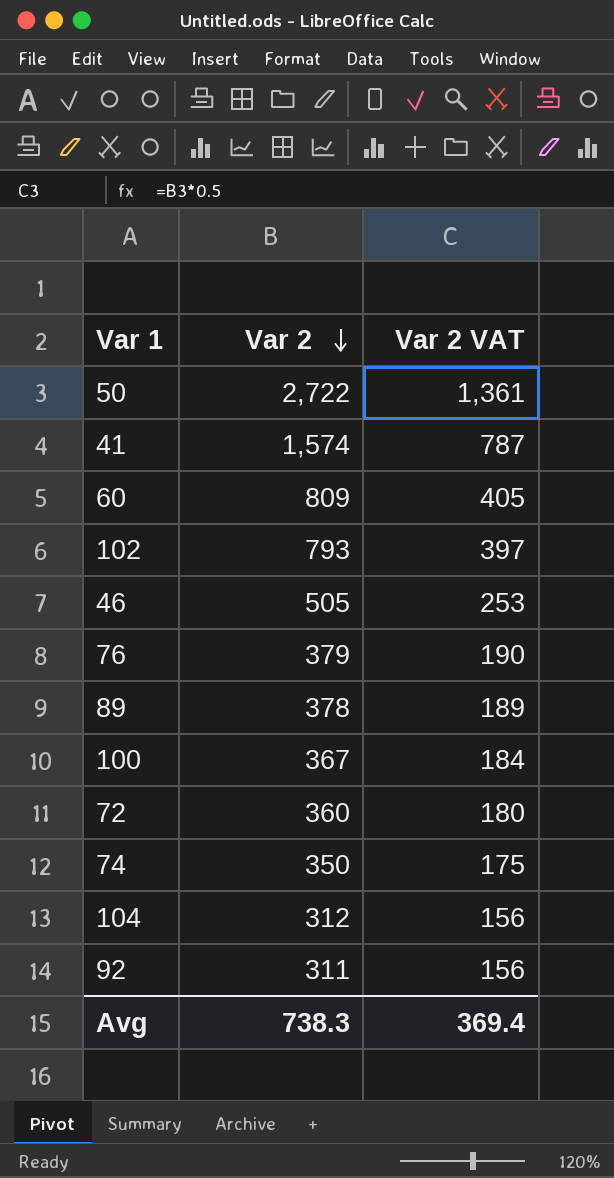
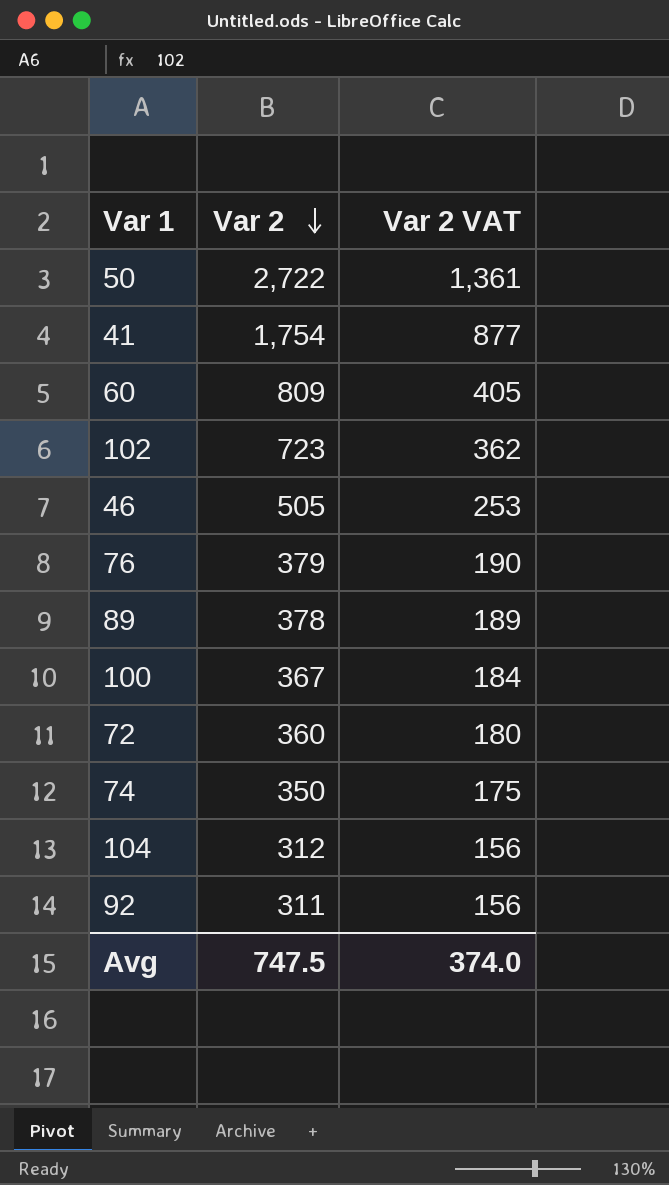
41 | Var 2: 1,574 -> 1,754
41 | Var 2 VAT: 787 -> 877
102 | Var 2: 793 -> 723
102 | Var 2 VAT: 397 -> 362
Avg | Var 2: 738.3 -> 747.5
Avg | Var 2 VAT: 369.4 -> 374.0

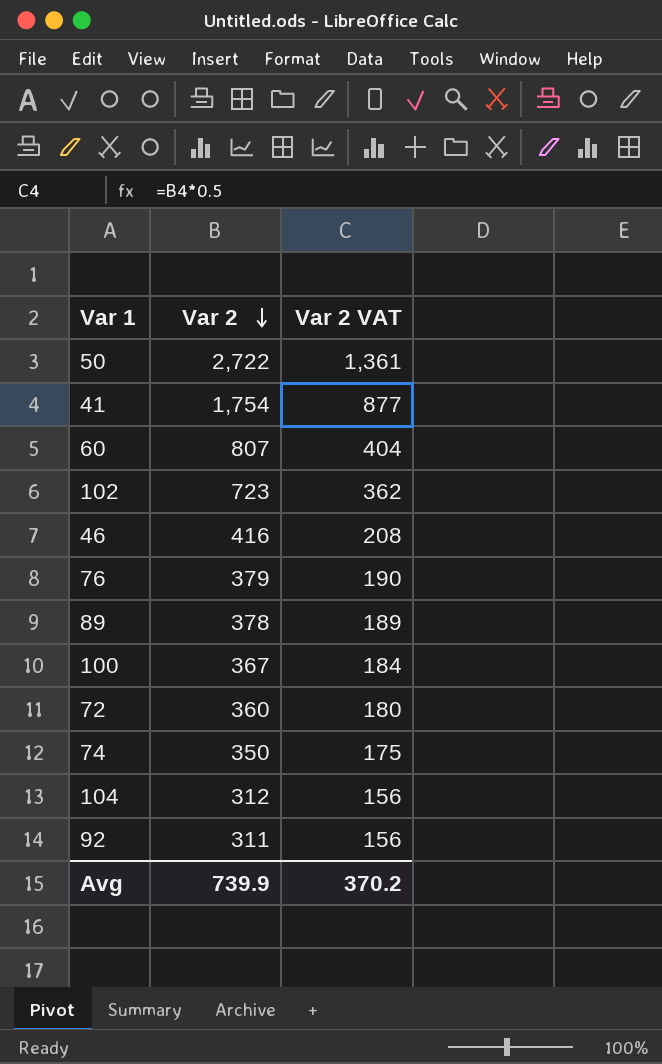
60 | Var 2: 809 -> 807
60 | Var 2 VAT: 405 -> 404
46 | Var 2: 505 -> 416
46 | Var 2 VAT: 253 -> 208
Avg | Var 2: 747.5 -> 739.9
Avg | Var 2 VAT: 374.0 -> 370.2

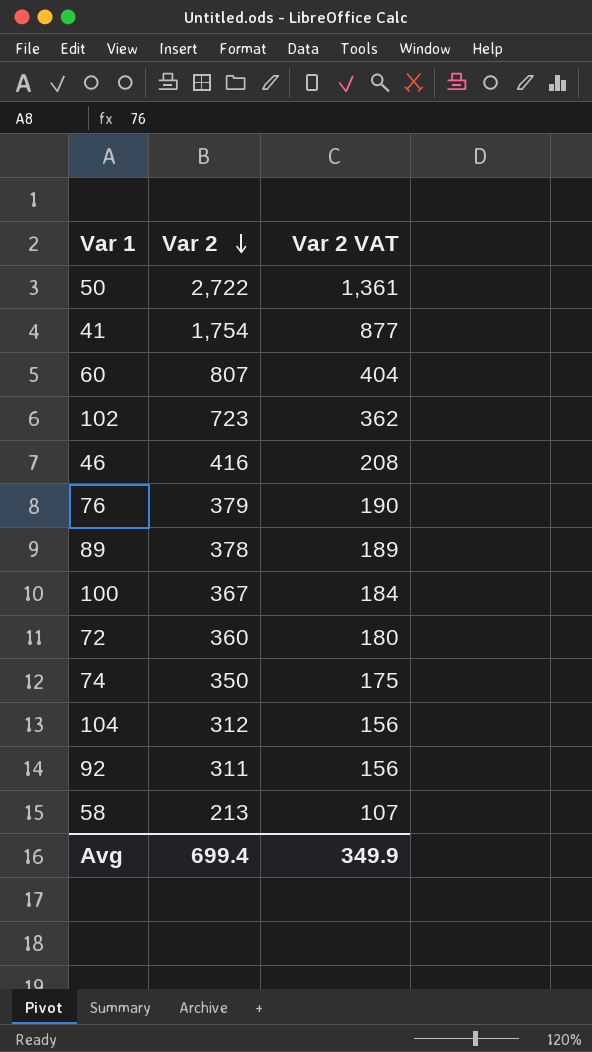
row 58: none -> 213 | 107
Avg | Var 2: 739.9 -> 699.4
Avg | Var 2 VAT: 370.2 -> 349.9

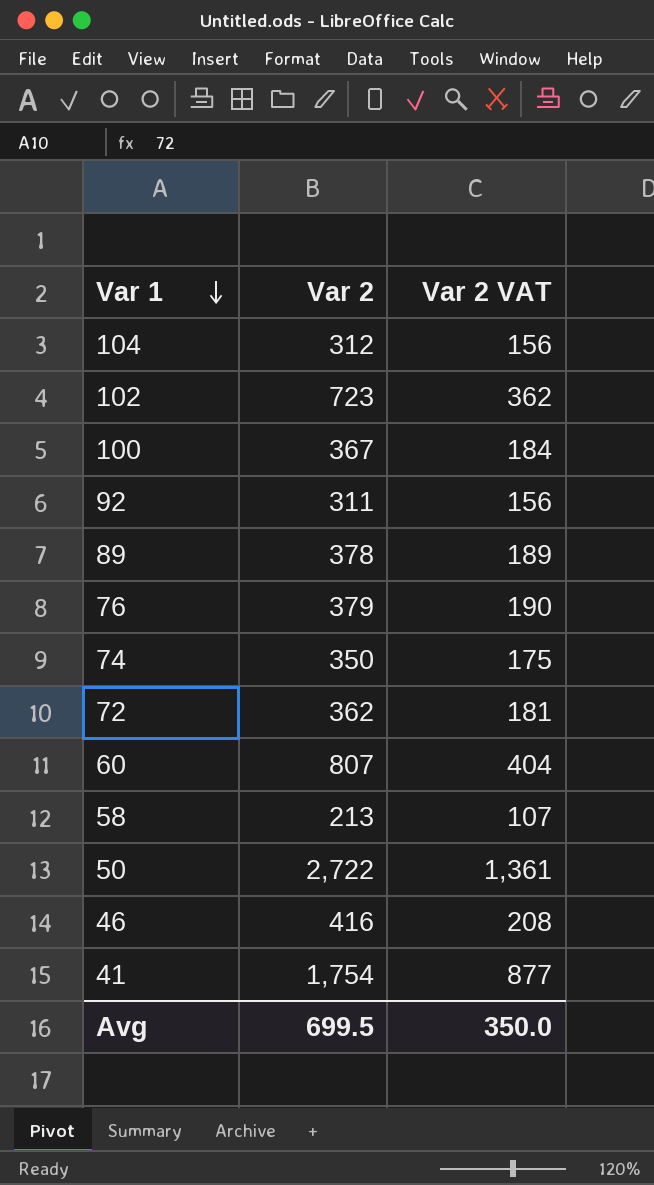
row order: Var 2 descending -> Var 1 descending
72 | Var 2: 360 -> 362
72 | Var 2 VAT: 180 -> 181
Avg | Var 2: 699.4 -> 699.5
Avg | Var 2 VAT: 349.9 -> 350.0

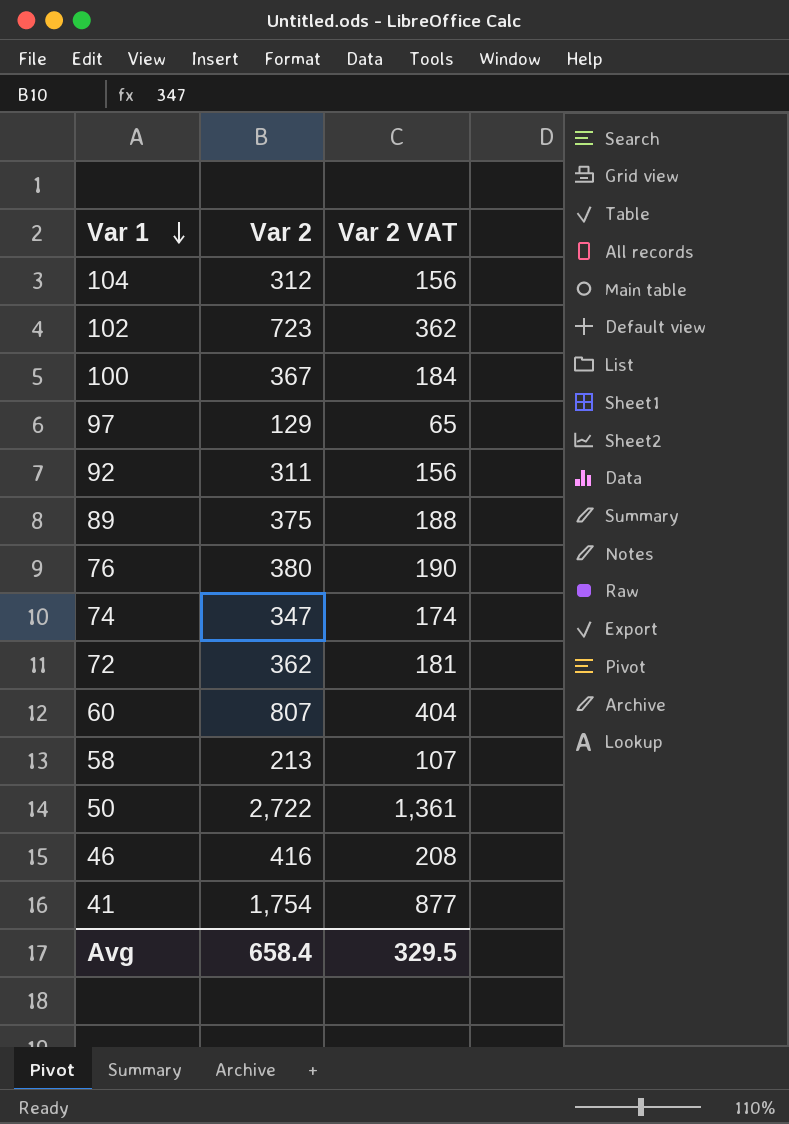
row 97: none -> 129 | 65
89 | Var 2: 378 -> 375
89 | Var 2 VAT: 189 -> 188
76 | Var 2: 379 -> 380
74 | Var 2: 350 -> 347
74 | Var 2 VAT: 175 -> 174
Avg | Var 2: 699.5 -> 658.4
Avg | Var 2 VAT: 350.0 -> 329.5

